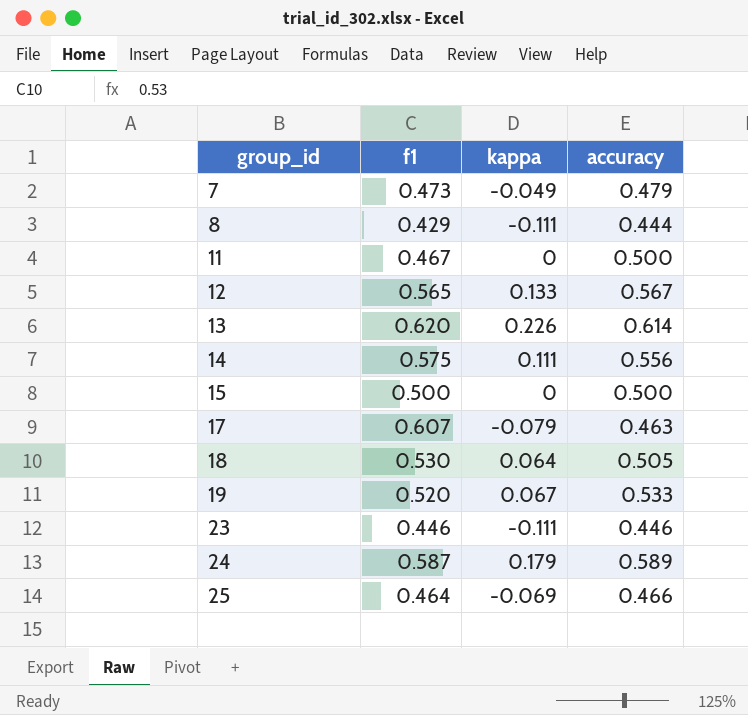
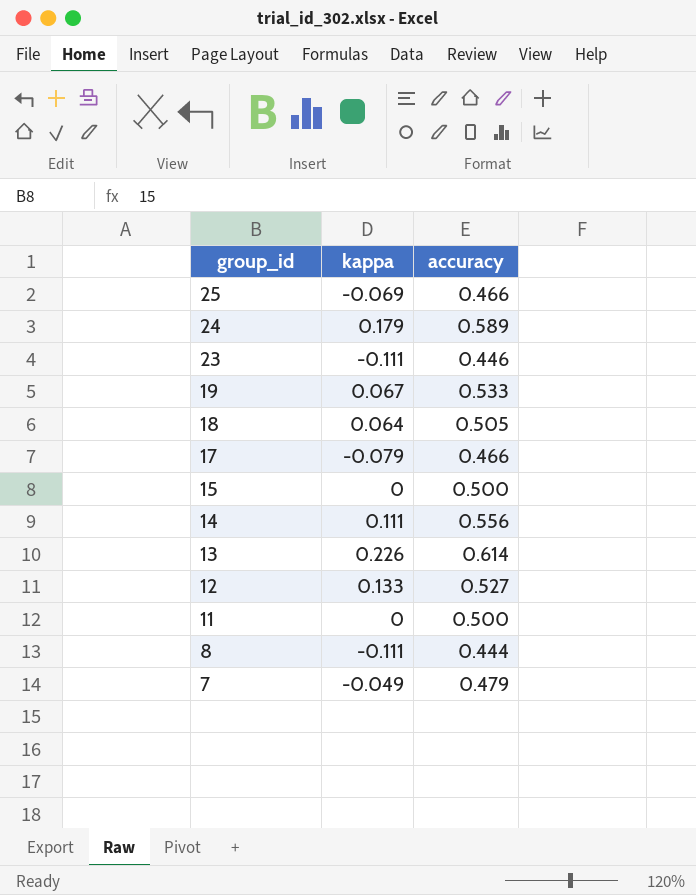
row order: group_id ascending -> group_id descending
column f1 | position: 2 -> none
17 | accuracy: 0.463 -> 0.466
12 | accuracy: 0.567 -> 0.527

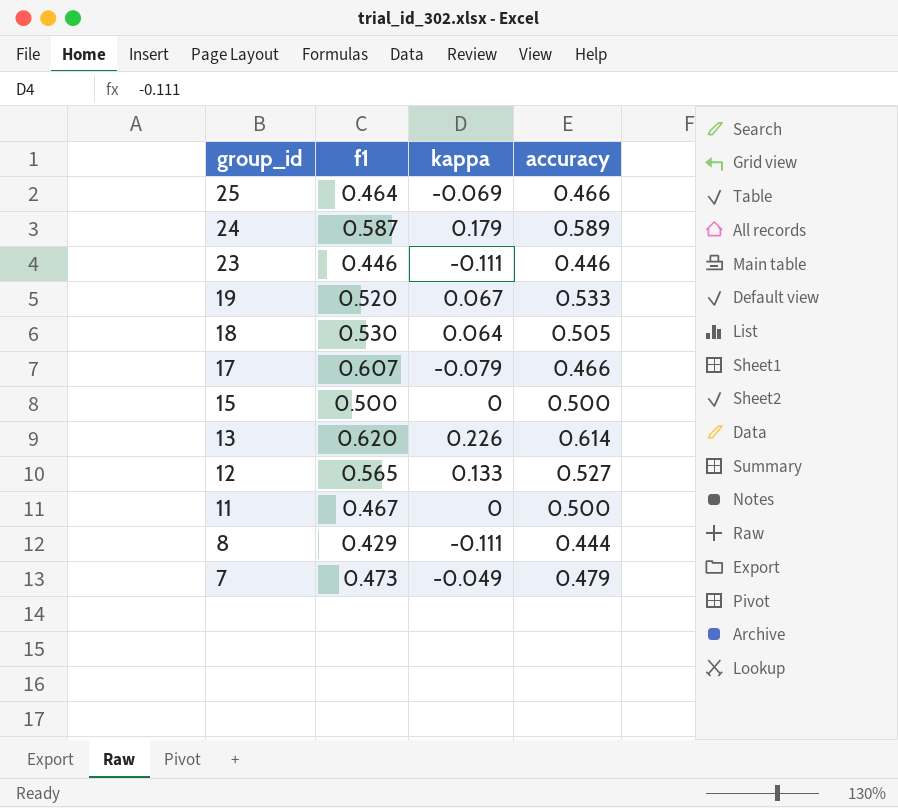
column f1 | position: none -> 2
row 14: 0.111 | 0.556 -> none

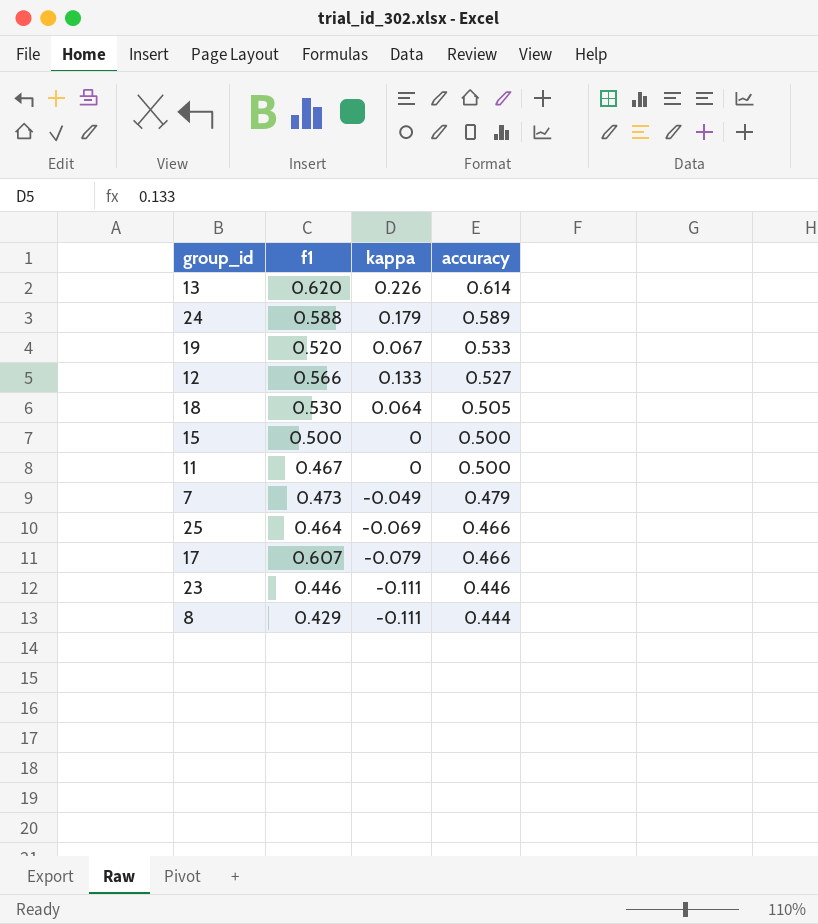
row order: group_id descending -> accuracy descending
24 | f1: 0.587 -> 0.588
12 | f1: 0.565 -> 0.566

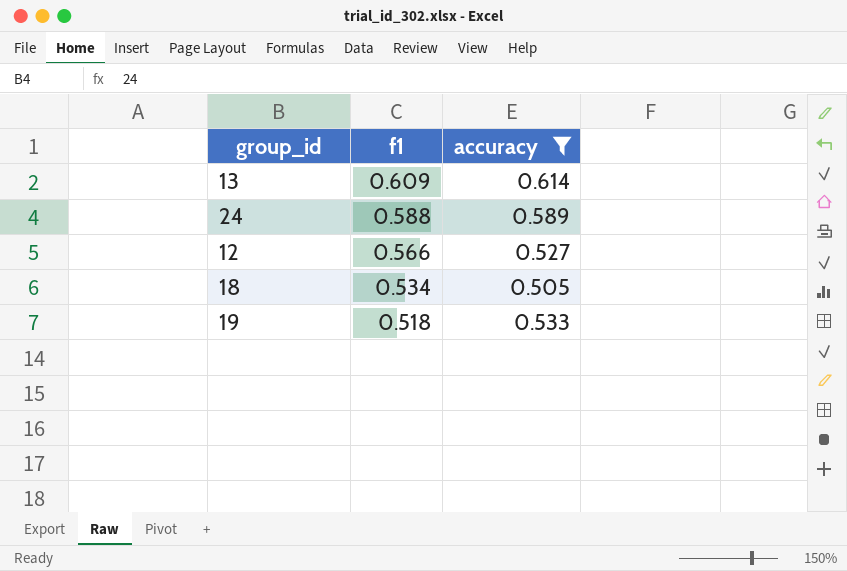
filter: none -> accuracy >= 0.505
row order: accuracy descending -> f1 descending
column kappa | position: 3 -> none
13 | f1: 0.620 -> 0.609
18 | f1: 0.530 -> 0.534
19 | f1: 0.520 -> 0.518

